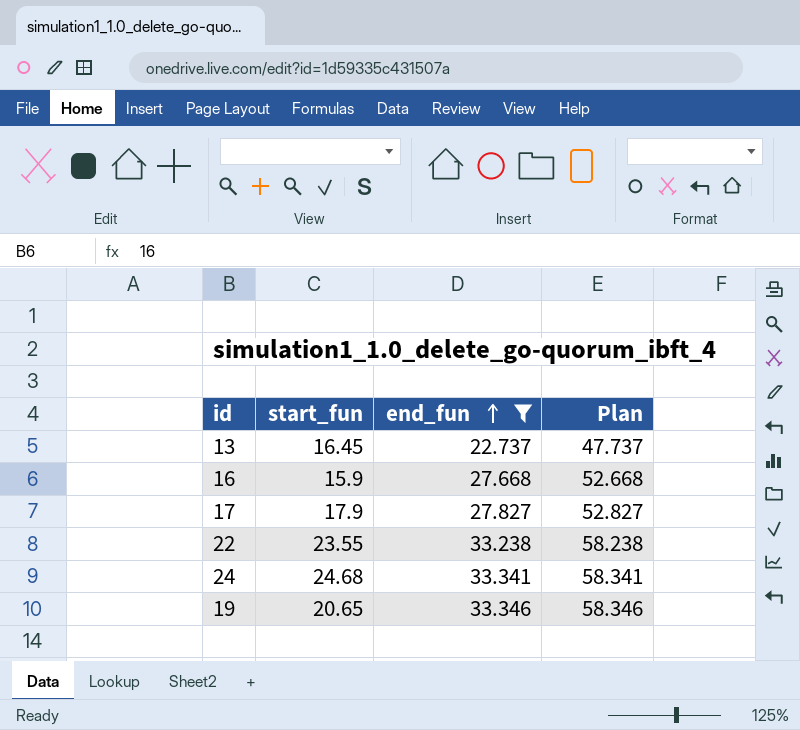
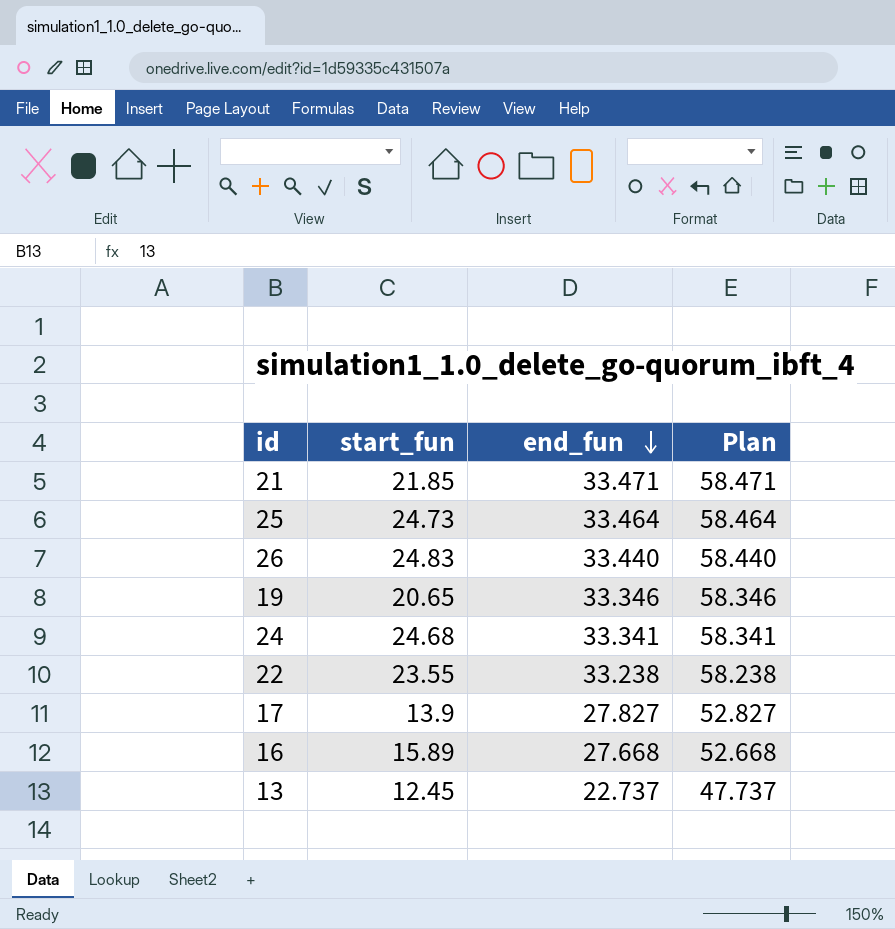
filter: end_fun <= 33.346 -> none
row order: end_fun ascending -> end_fun descending
17 | start_fun: 17.9 -> 13.9
16 | start_fun: 15.9 -> 15.89
13 | start_fun: 16.45 -> 12.45

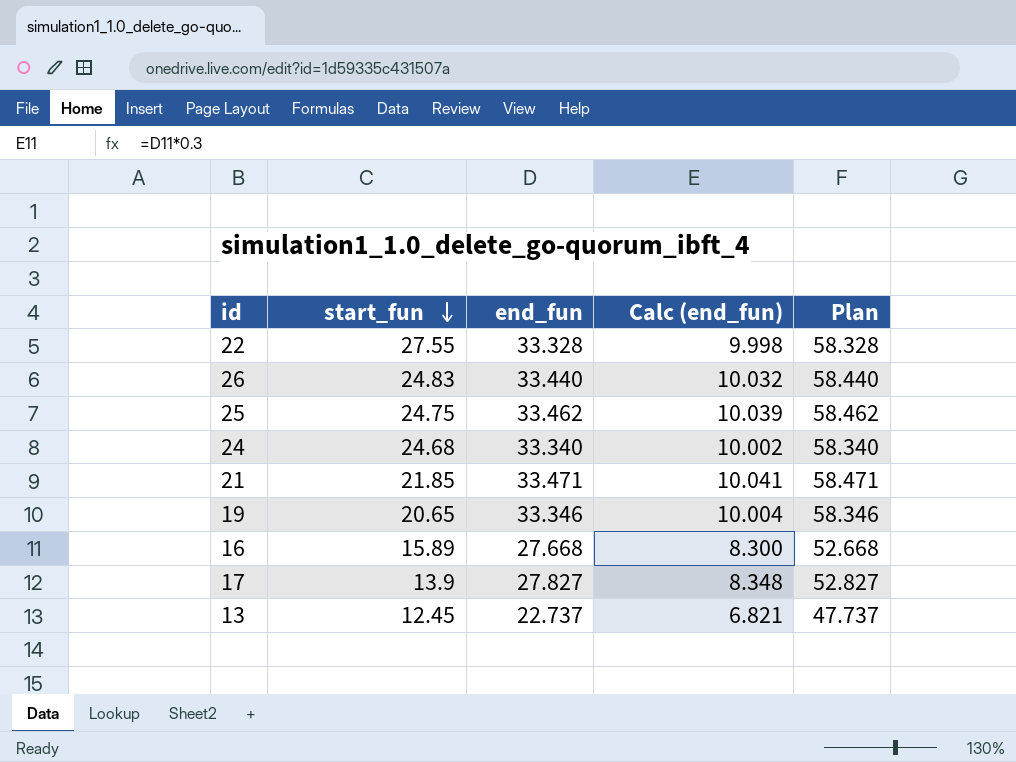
row order: end_fun descending -> start_fun descending
column Calc (end_fun) | formula: none -> [end_fun] * 0.3
22 | start_fun: 23.55 -> 27.55
22 | end_fun: 33.238 -> 33.328
22 | Plan: 58.238 -> 58.328
25 | start_fun: 24.73 -> 24.75
25 | end_fun: 33.464 -> 33.462
25 | Plan: 58.464 -> 58.462
24 | end_fun: 33.341 -> 33.340
24 | Plan: 58.341 -> 58.340

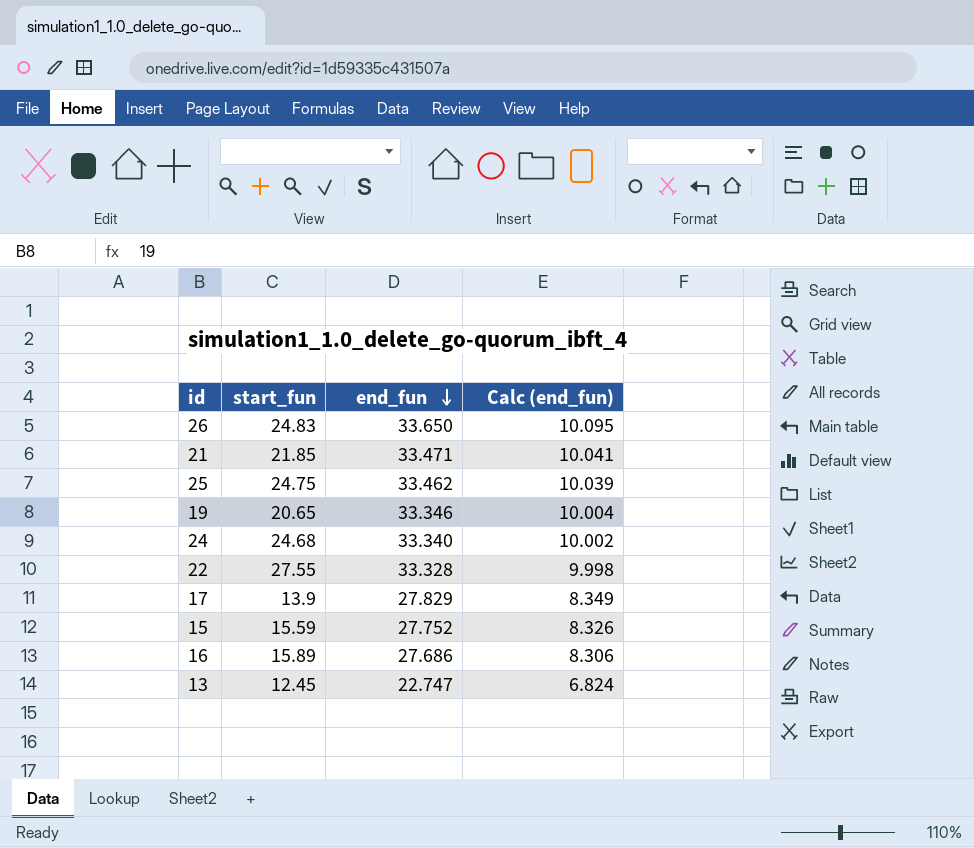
row order: start_fun descending -> end_fun descending
column Plan | formula: [end_fun] + 25 -> none
26 | end_fun: 33.440 -> 33.650
26 | Calc (end_fun): 10.032 -> 10.095
17 | end_fun: 27.827 -> 27.829
17 | Calc (end_fun): 8.348 -> 8.349
row 15: none -> 15.59 | 27.752 | 8.326
16 | end_fun: 27.668 -> 27.686
16 | Calc (end_fun): 8.300 -> 8.306
13 | end_fun: 22.737 -> 22.747
13 | Calc (end_fun): 6.821 -> 6.824

